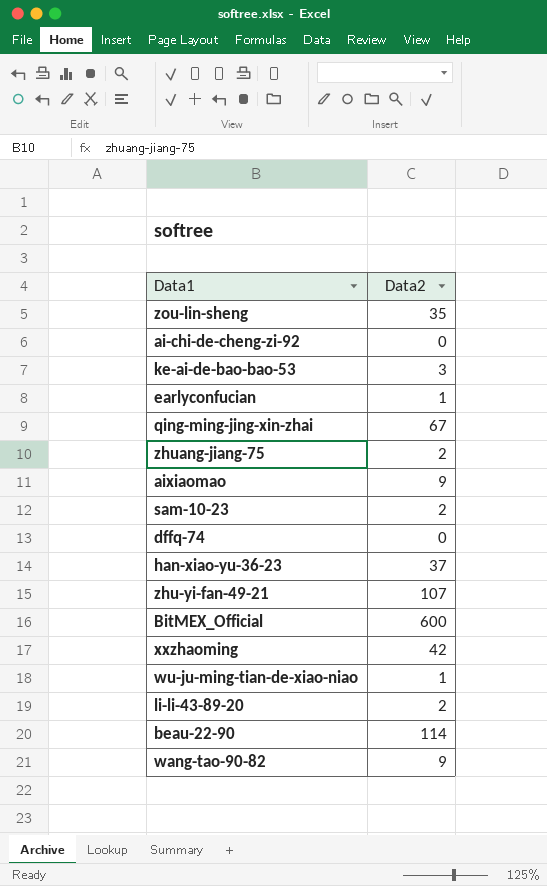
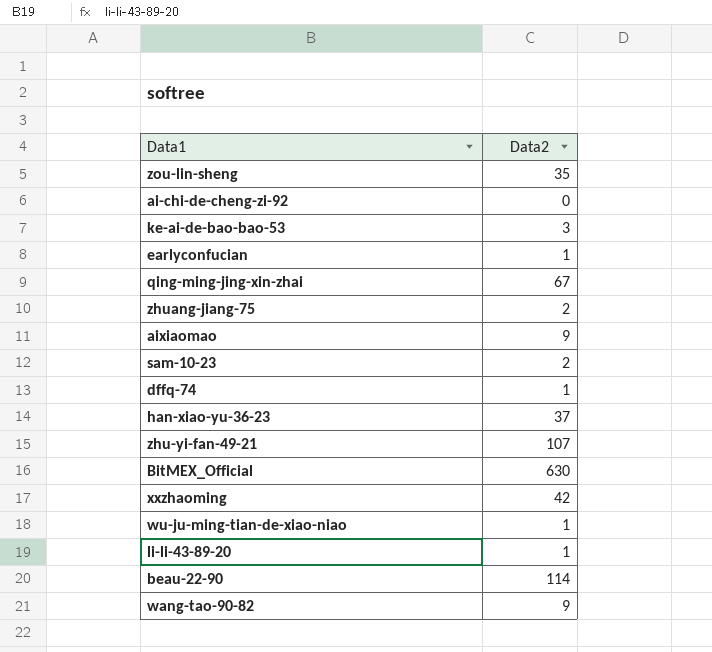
dffq-74 | Data2: 0 -> 1
BitMEX_Official | Data2: 600 -> 630
li-li-43-89-20 | Data2: 2 -> 1

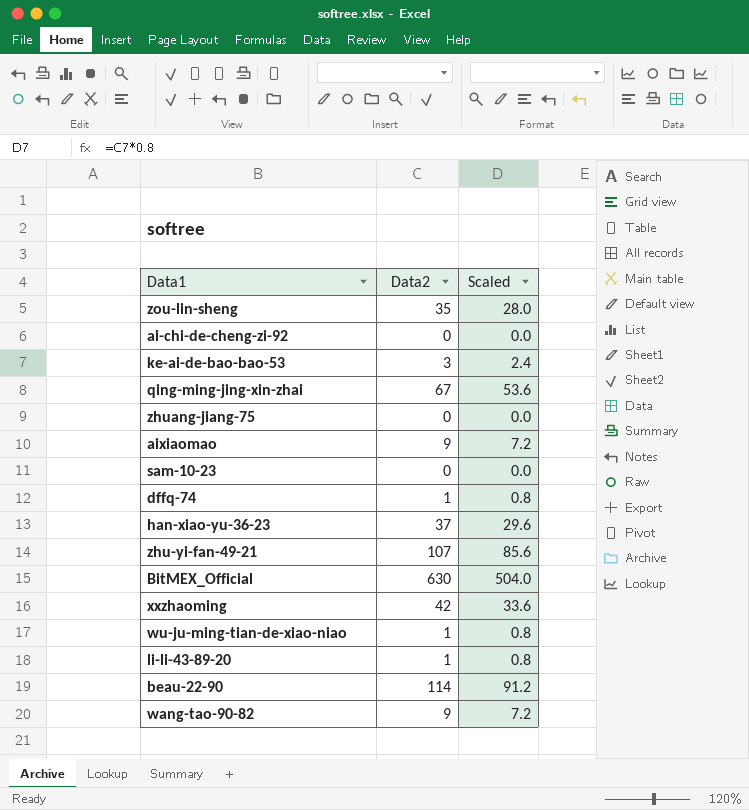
column Scaled | formula: none -> [Data2] * 0.8
row earlyconfucian: 1 -> none
zhuang-jiang-75 | Data2: 2 -> 0
sam-10-23 | Data2: 2 -> 0

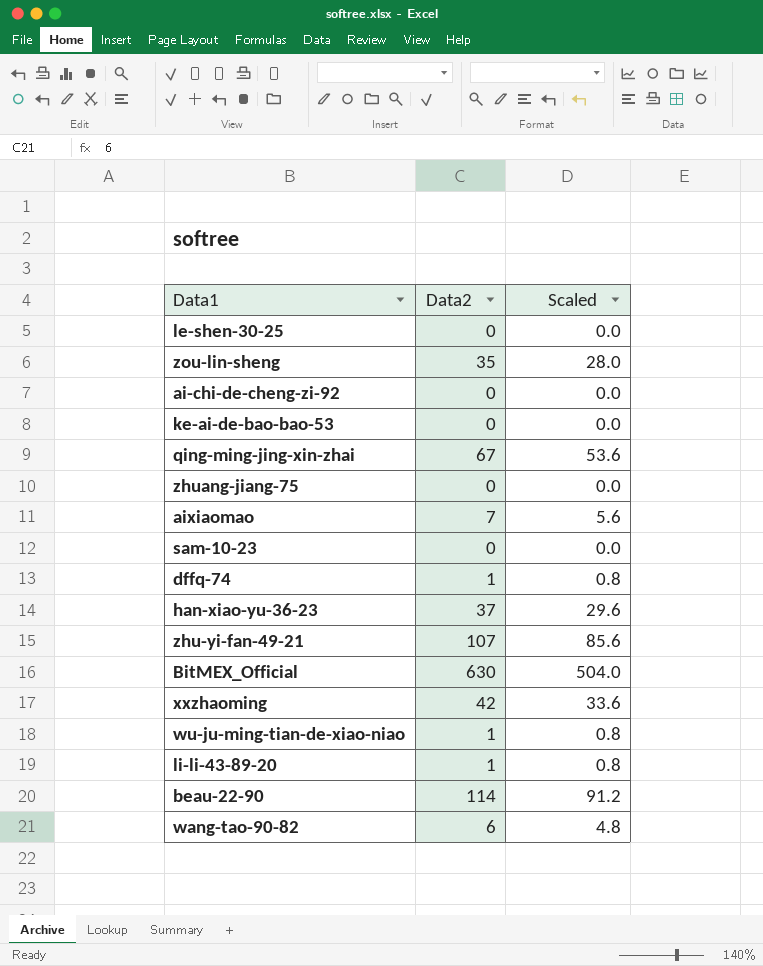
row le-shen-30-25: none -> 0 | 0.0
ke-ai-de-bao-bao-53 | Data2: 3 -> 0
ke-ai-de-bao-bao-53 | Scaled: 2.4 -> 0.0
aixiaomao | Data2: 9 -> 7
aixiaomao | Scaled: 7.2 -> 5.6
wang-tao-90-82 | Data2: 9 -> 6
wang-tao-90-82 | Scaled: 7.2 -> 4.8

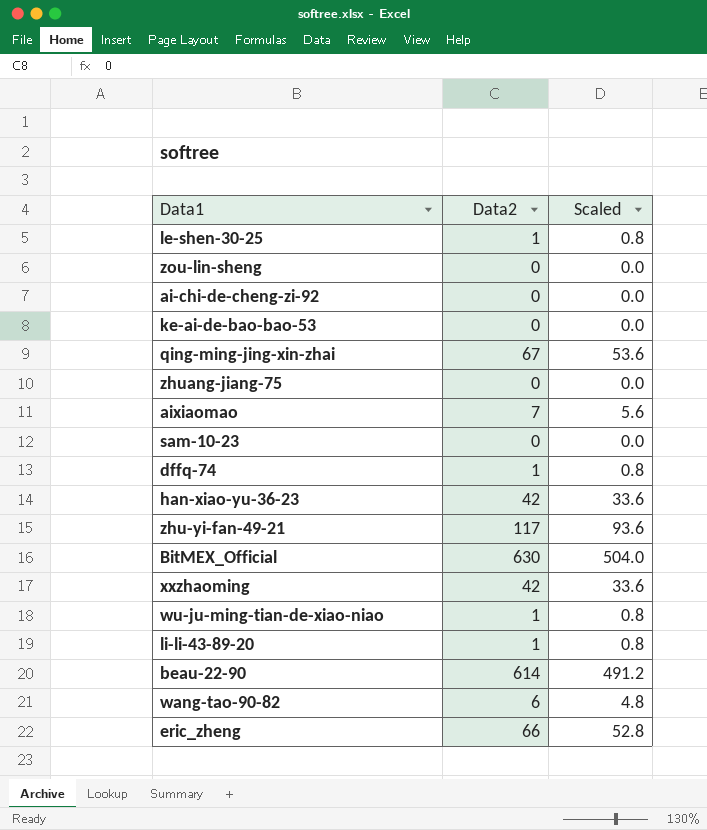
le-shen-30-25 | Data2: 0 -> 1
le-shen-30-25 | Scaled: 0.0 -> 0.8
zou-lin-sheng | Data2: 35 -> 0
zou-lin-sheng | Scaled: 28.0 -> 0.0
han-xiao-yu-36-23 | Data2: 37 -> 42
han-xiao-yu-36-23 | Scaled: 29.6 -> 33.6
zhu-yi-fan-49-21 | Data2: 107 -> 117
zhu-yi-fan-49-21 | Scaled: 85.6 -> 93.6
beau-22-90 | Data2: 114 -> 614
beau-22-90 | Scaled: 91.2 -> 491.2
row eric_zheng: none -> 66 | 52.8

